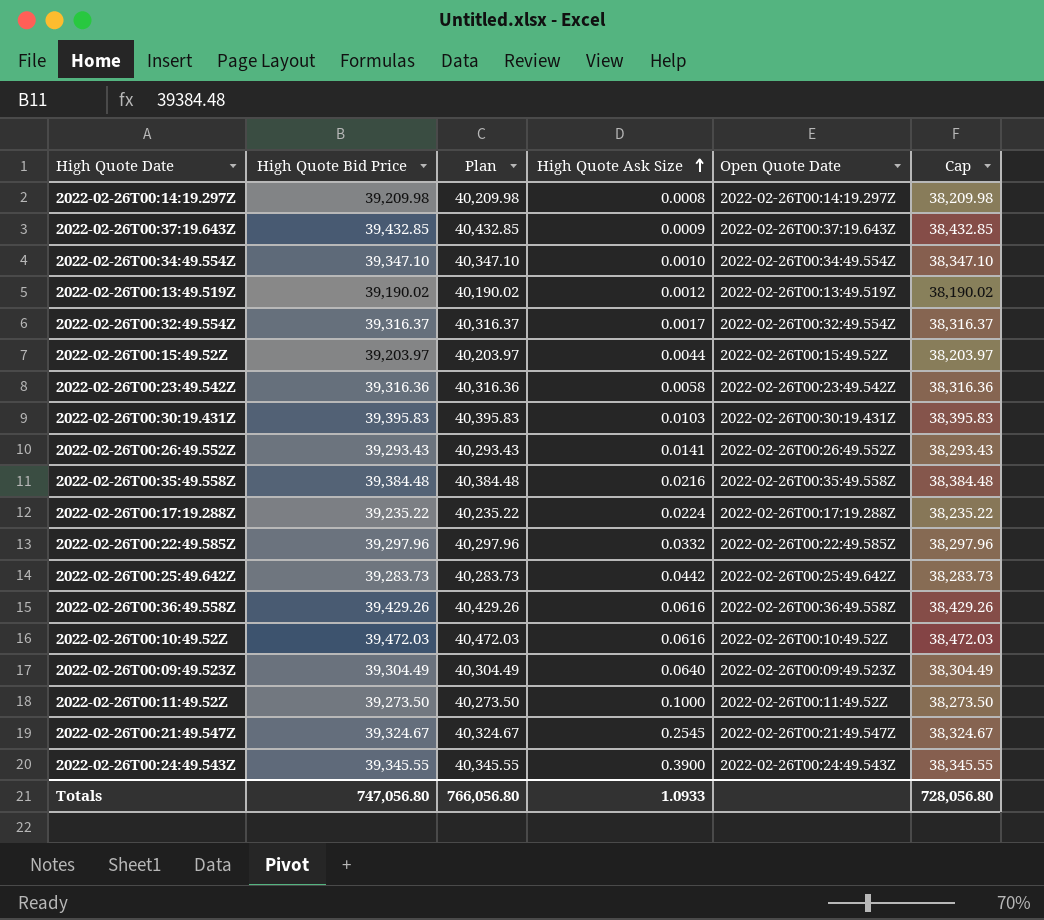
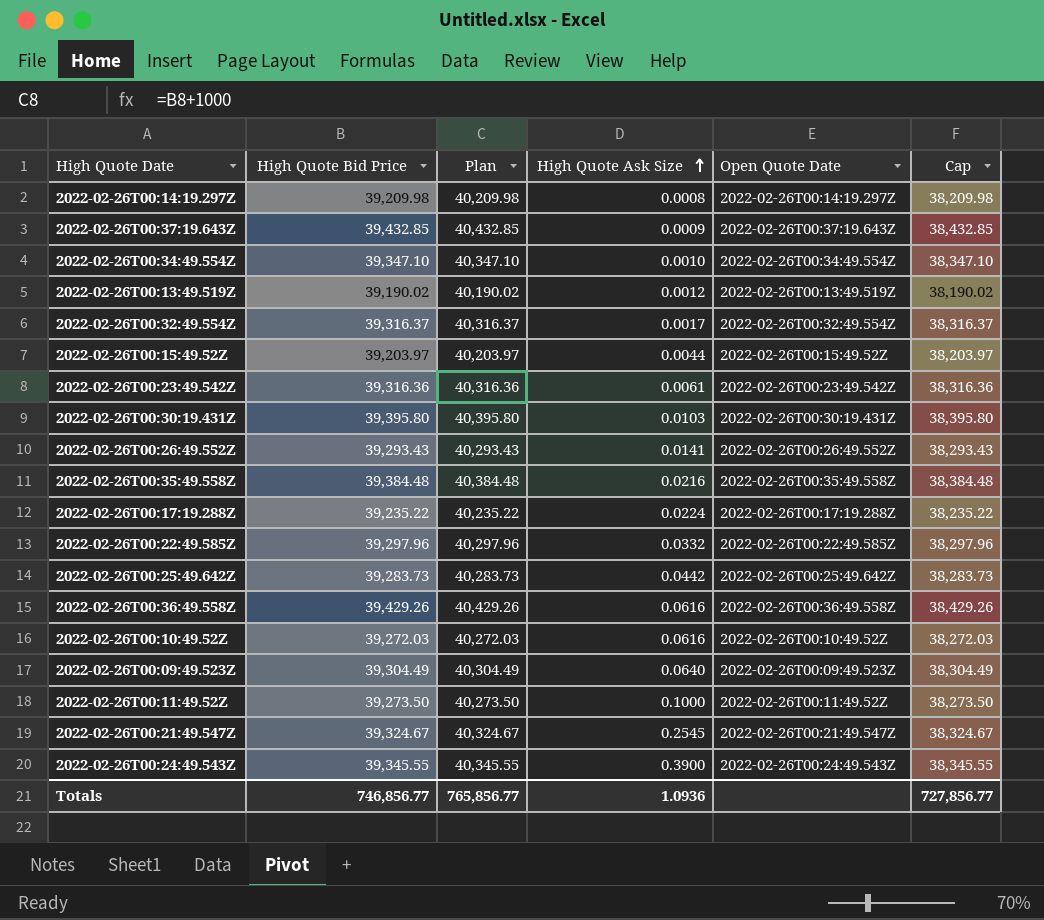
2022-02-26T00:23:49.542Z | High Quote Ask Size: 0.0058 -> 0.0061
2022-02-26T00:30:19.431Z | High Quote Bid Price: 39,395.83 -> 39,395.80
2022-02-26T00:30:19.431Z | Plan: 40,395.83 -> 40,395.80
2022-02-26T00:30:19.431Z | Cap: 38,395.83 -> 38,395.80
2022-02-26T00:10:49.52Z | High Quote Bid Price: 39,472.03 -> 39,272.03
2022-02-26T00:10:49.52Z | Plan: 40,472.03 -> 40,272.03
2022-02-26T00:10:49.52Z | Cap: 38,472.03 -> 38,272.03
Totals | High Quote Bid Price: 747,056.80 -> 746,856.77
Totals | Plan: 766,056.80 -> 765,856.77
Totals | High Quote Ask Size: 1.0933 -> 1.0936
Totals | Cap: 728,056.80 -> 727,856.77

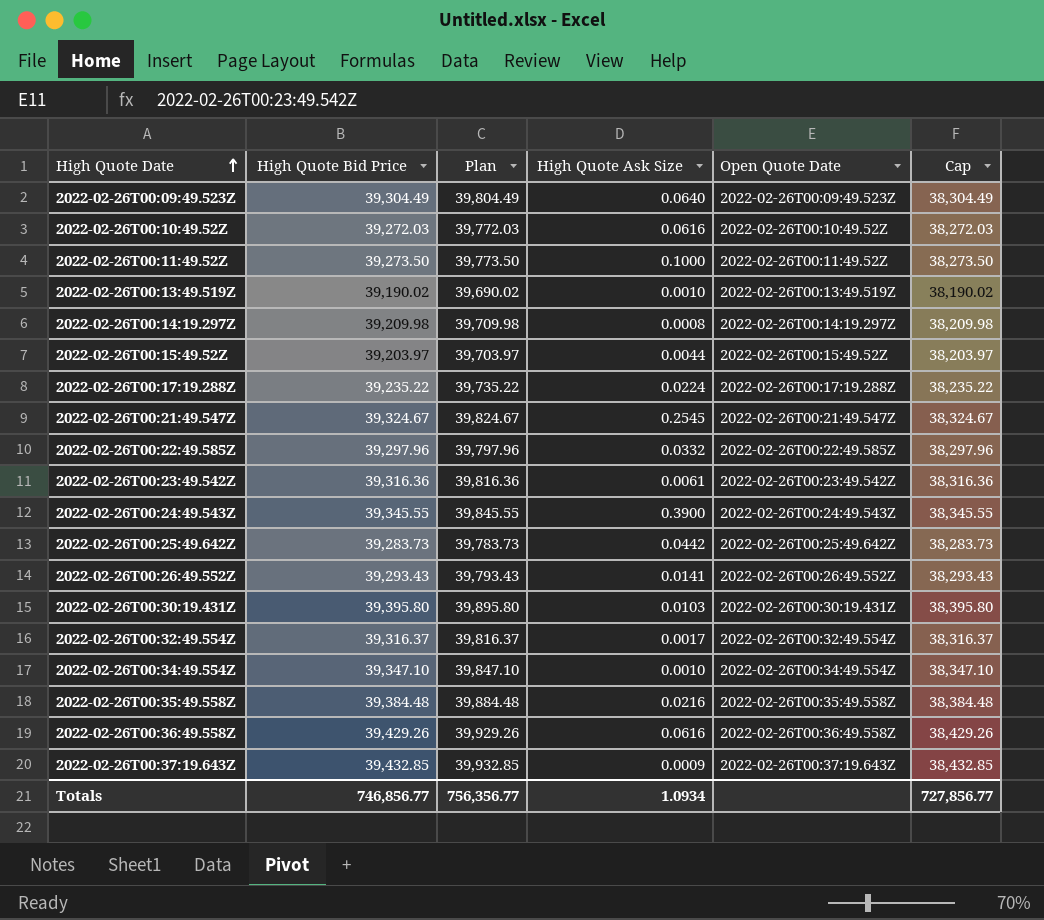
row order: High Quote Ask Size ascending -> High Quote Date ascending
column Plan | formula: [High Quote Bid Price] + 1000 -> [High Quote Bid Price] + 500
2022-02-26T00:13:49.519Z | High Quote Ask Size: 0.0012 -> 0.0010
Totals | Plan: 765,856.77 -> 756,356.77
Totals | High Quote Ask Size: 1.0936 -> 1.0934

